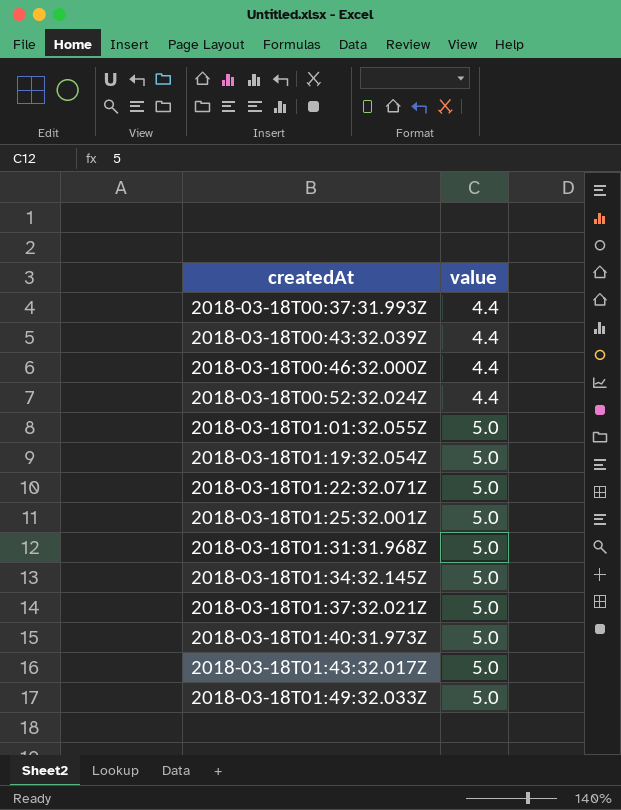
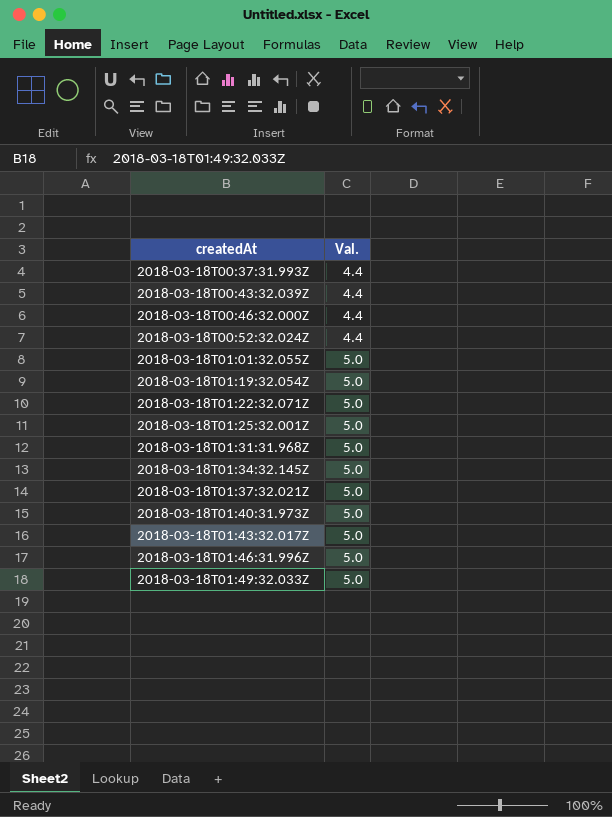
column name: value -> Val.
row 2018-03-18T01:46:31.996Z: none -> 5.0

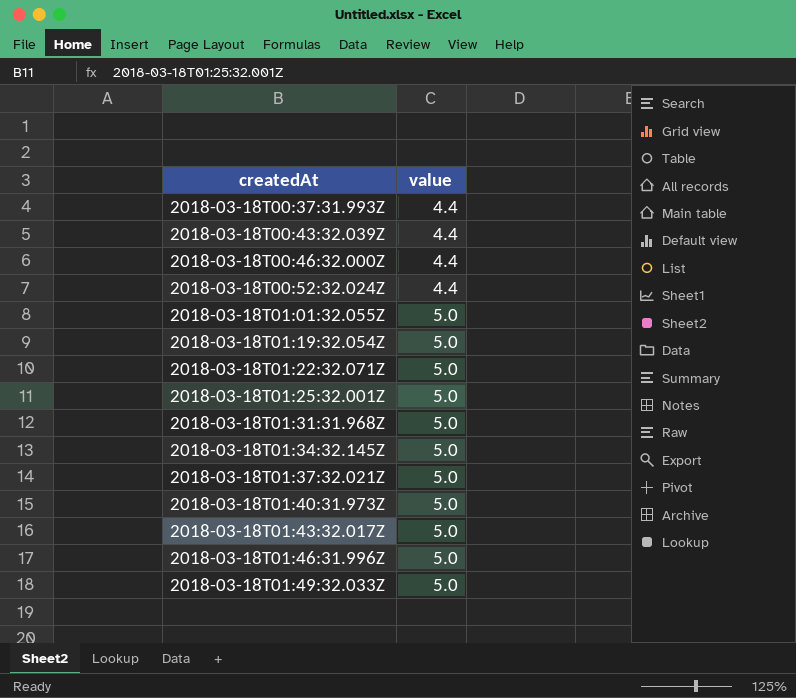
column name: Val. -> value

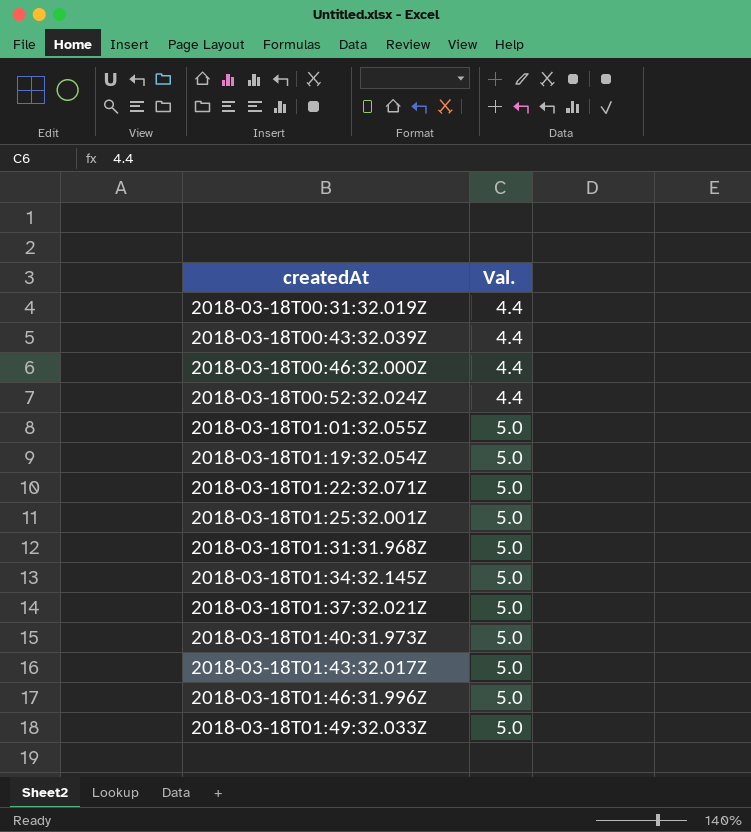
column name: value -> Val.
row 2018-03-18T00:37:31.993Z: 4.4 -> none
row 2018-03-18T00:31:32.019Z: none -> 4.4

